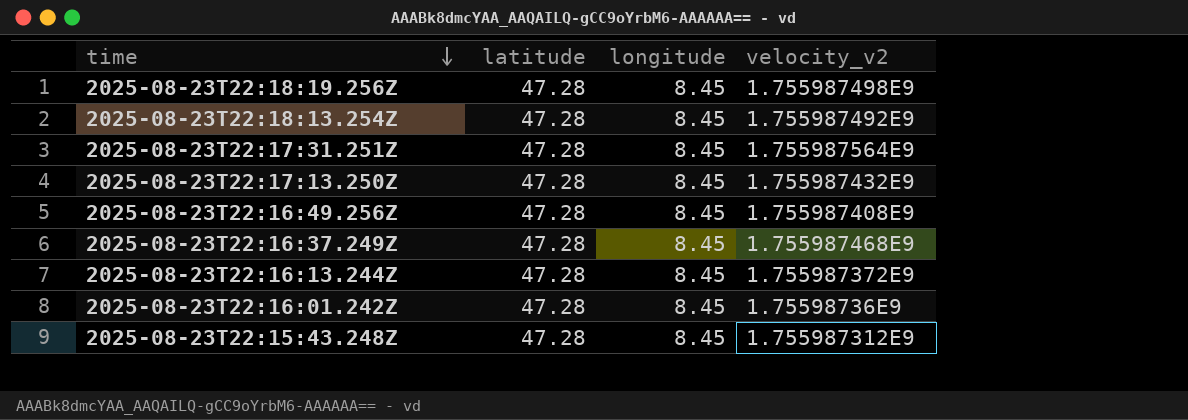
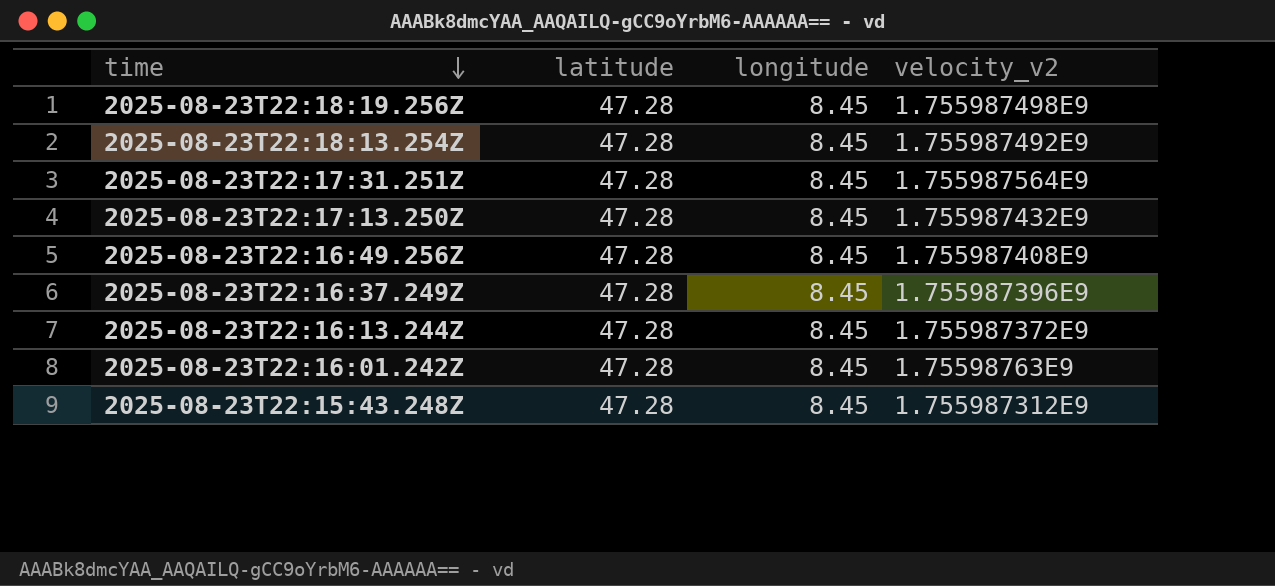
2025-08-23T22:16:37.249Z | velocity_v2: 1.755987468E9 -> 1.755987396E9
2025-08-23T22:16:01.242Z | velocity_v2: 1.75598736E9 -> 1.75598763E9

